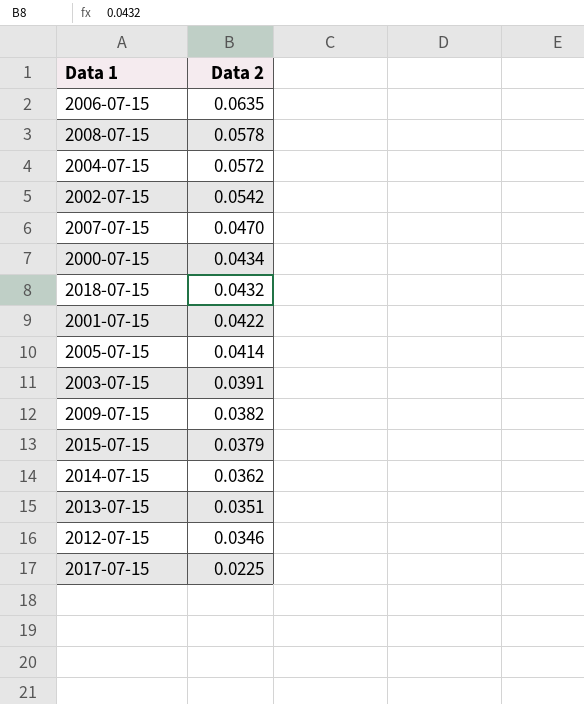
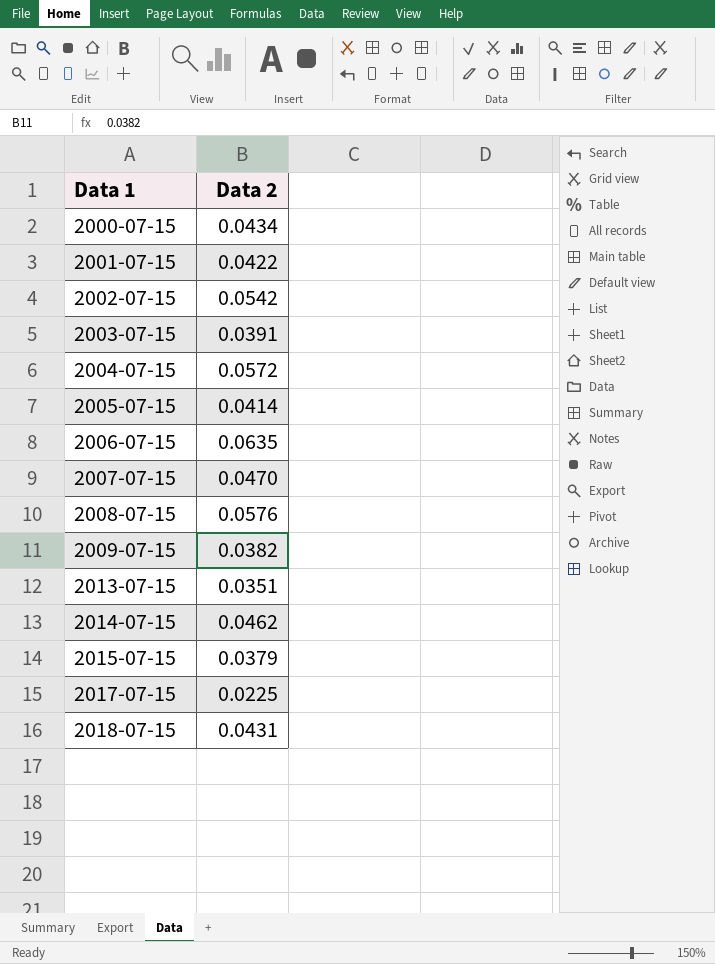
row order: Data 2 descending -> Data 1 ascending
row 2012-07-15: 0.0346 -> none
2008-07-15 | Data 2: 0.0578 -> 0.0576
2014-07-15 | Data 2: 0.0362 -> 0.0462
2018-07-15 | Data 2: 0.0432 -> 0.0431

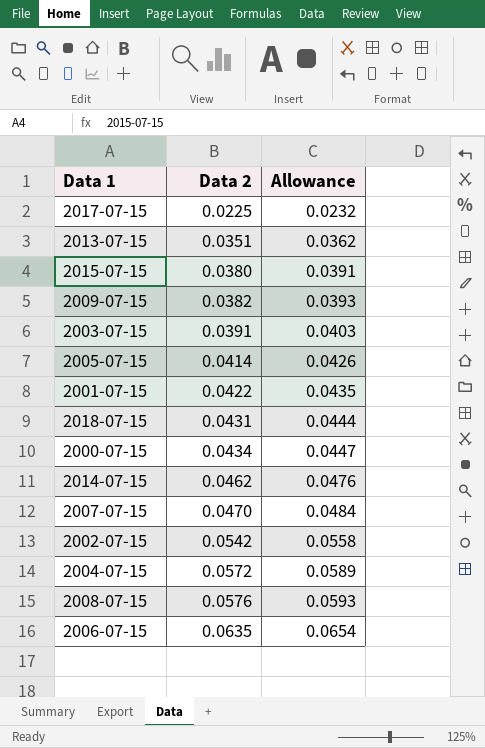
row order: Data 1 ascending -> Data 2 ascending
column Allowance | formula: none -> [Data 2] * 1.03
2015-07-15 | Data 2: 0.0379 -> 0.0380

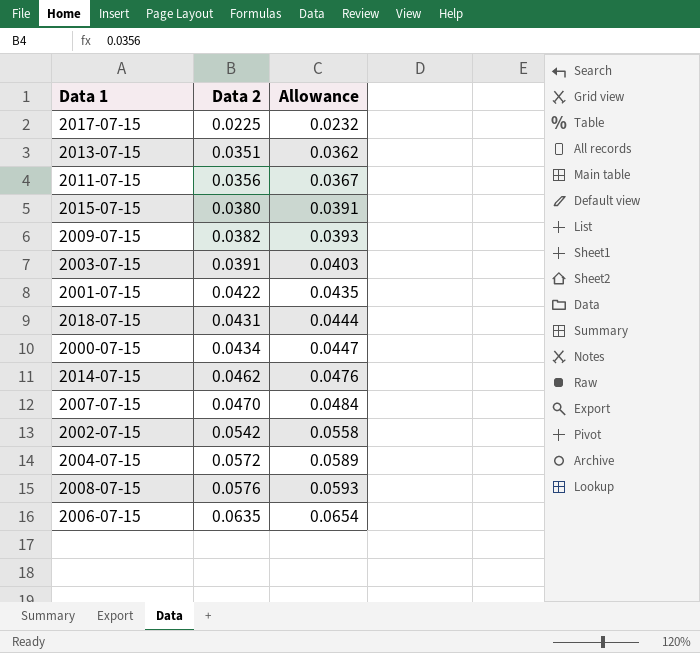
row 2005-07-15: 0.0414 | 0.0426 -> none
row 2011-07-15: none -> 0.0356 | 0.0367

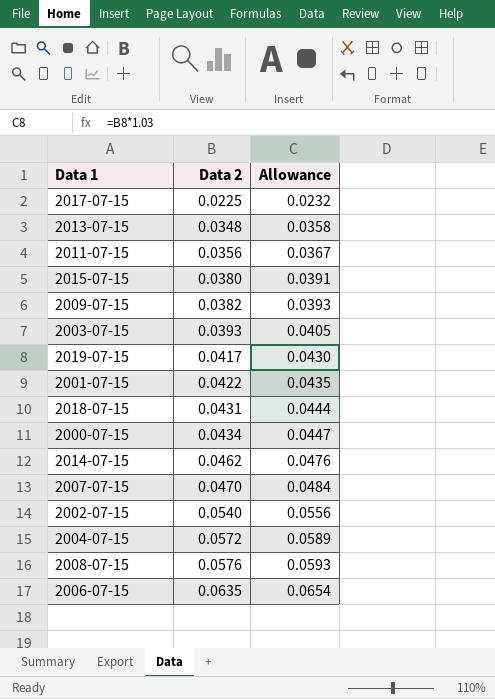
2013-07-15 | Data 2: 0.0351 -> 0.0348
2013-07-15 | Allowance: 0.0362 -> 0.0358
2003-07-15 | Data 2: 0.0391 -> 0.0393
2003-07-15 | Allowance: 0.0403 -> 0.0405
row 2019-07-15: none -> 0.0417 | 0.0430
2002-07-15 | Data 2: 0.0542 -> 0.0540
2002-07-15 | Allowance: 0.0558 -> 0.0556

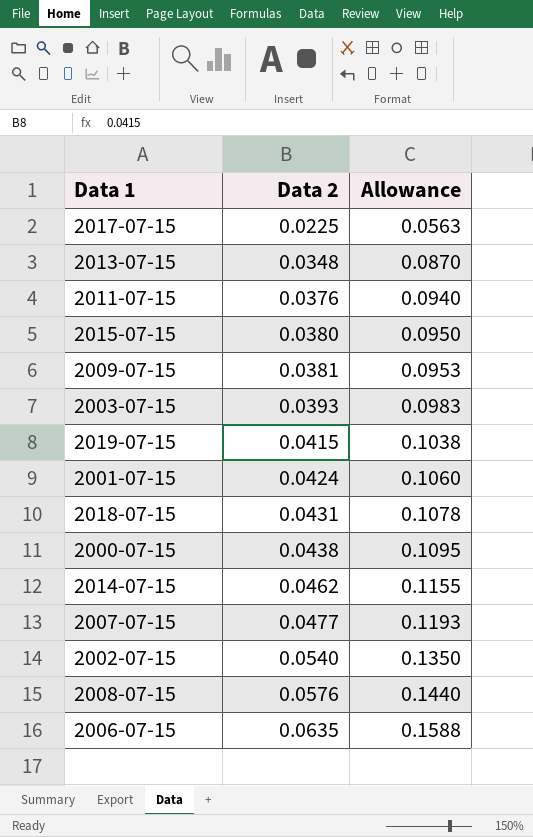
column Allowance | formula: [Data 2] * 1.03 -> [Data 2] * 2.5
row 2004-07-15: 0.0572 | 0.0589 -> none
2011-07-15 | Data 2: 0.0356 -> 0.0376
2009-07-15 | Data 2: 0.0382 -> 0.0381
2019-07-15 | Data 2: 0.0417 -> 0.0415
2001-07-15 | Data 2: 0.0422 -> 0.0424
2000-07-15 | Data 2: 0.0434 -> 0.0438
2007-07-15 | Data 2: 0.0470 -> 0.0477

